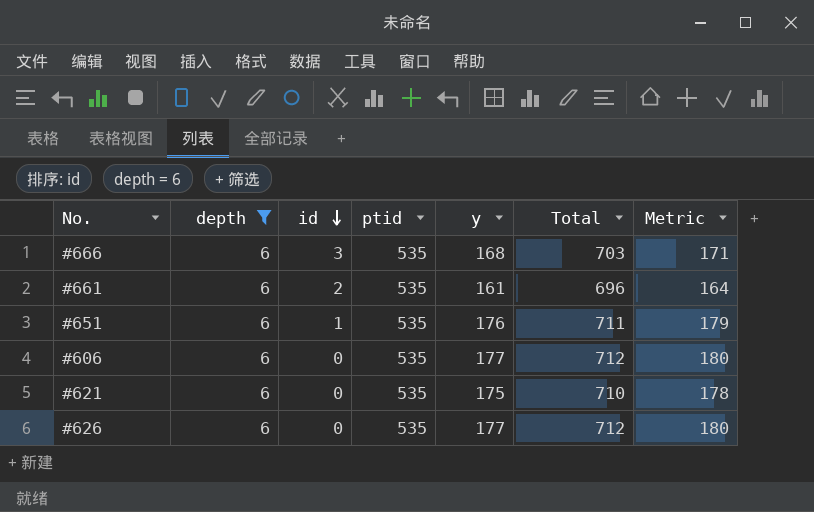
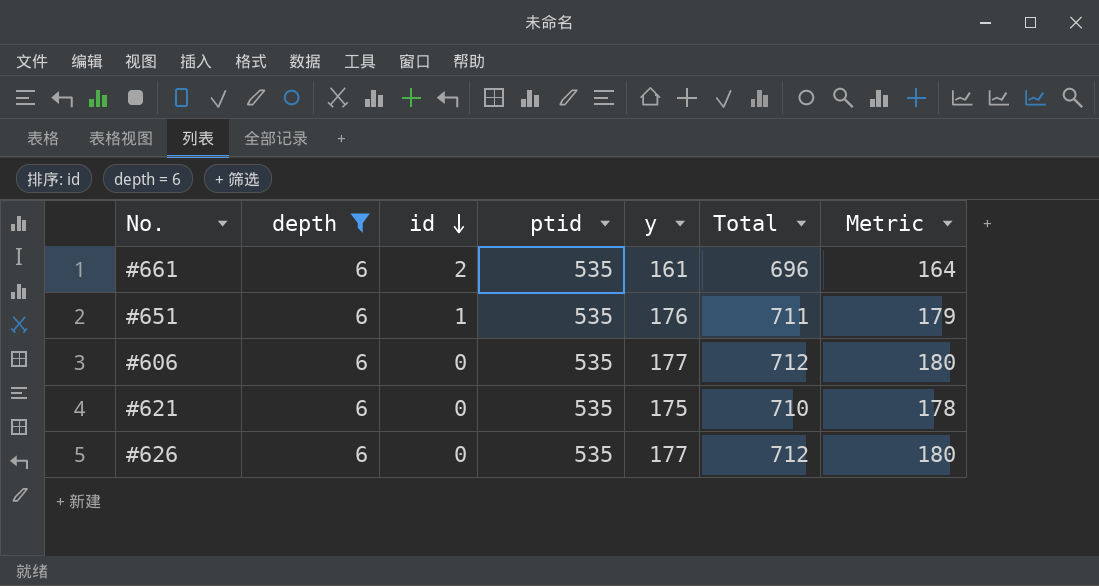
row #666: 6 | 3 | 535 | 168 | 703 | 171 -> none

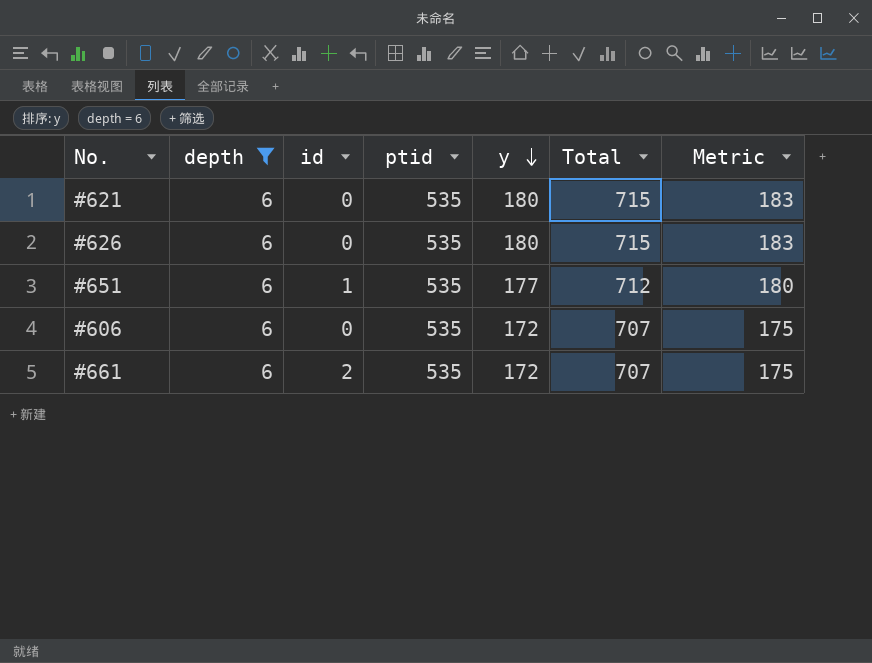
row order: id descending -> y descending
#621 | y: 175 -> 180
#621 | Total: 710 -> 715
#621 | Metric: 178 -> 183
#626 | y: 177 -> 180
#626 | Total: 712 -> 715
#626 | Metric: 180 -> 183
#651 | y: 176 -> 177
#651 | Total: 711 -> 712
#651 | Metric: 179 -> 180
#606 | y: 177 -> 172
#606 | Total: 712 -> 707
#606 | Metric: 180 -> 175
#661 | y: 161 -> 172
#661 | Total: 696 -> 707
#661 | Metric: 164 -> 175

